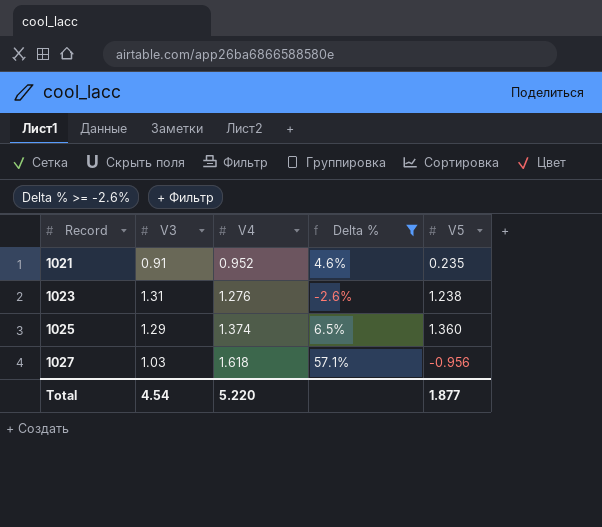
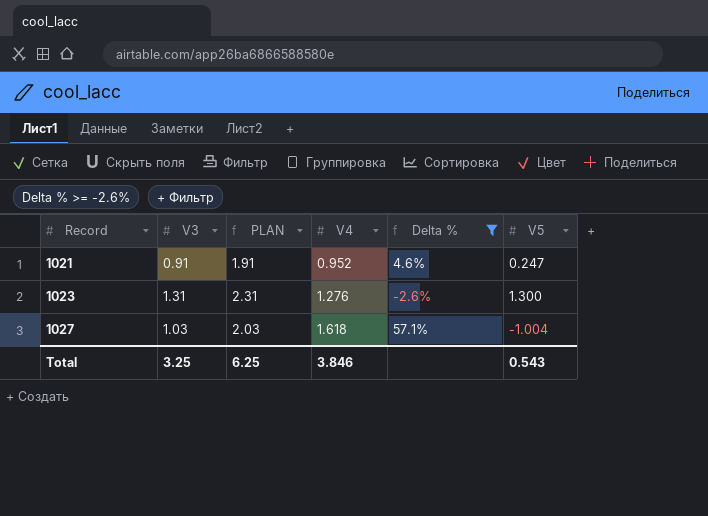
column PLAN | formula: none -> [V3] + 1
row 1025: 1.29 | 1.374 | 6.5% | 1.360 -> none
1021 | V5: 0.235 -> 0.247
1023 | V5: 1.238 -> 1.300
1027 | V5: -0.956 -> -1.004
Total | V3: 4.54 -> 3.25
Total | V4: 5.220 -> 3.846
Total | V5: 1.877 -> 0.543

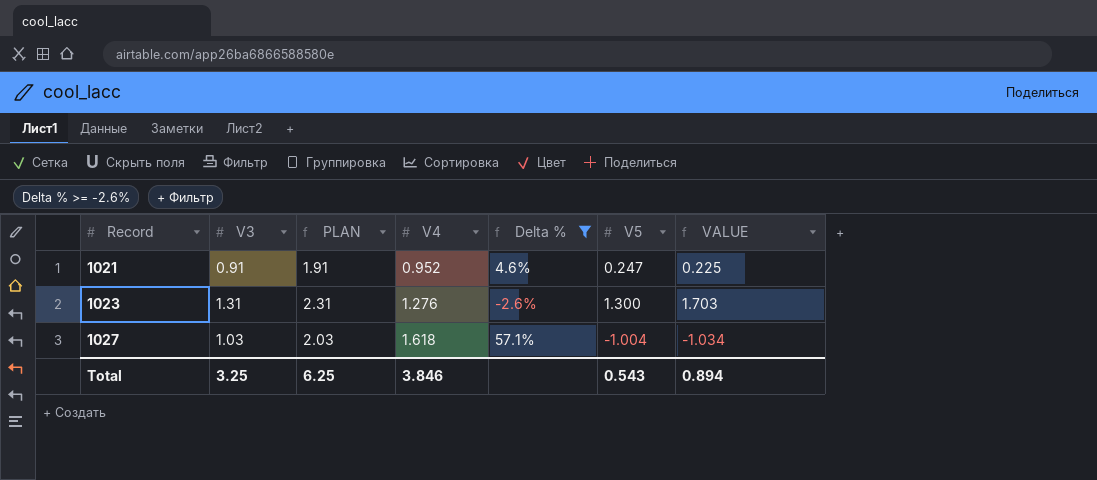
column VALUE | formula: none -> [V3] * [V5]

